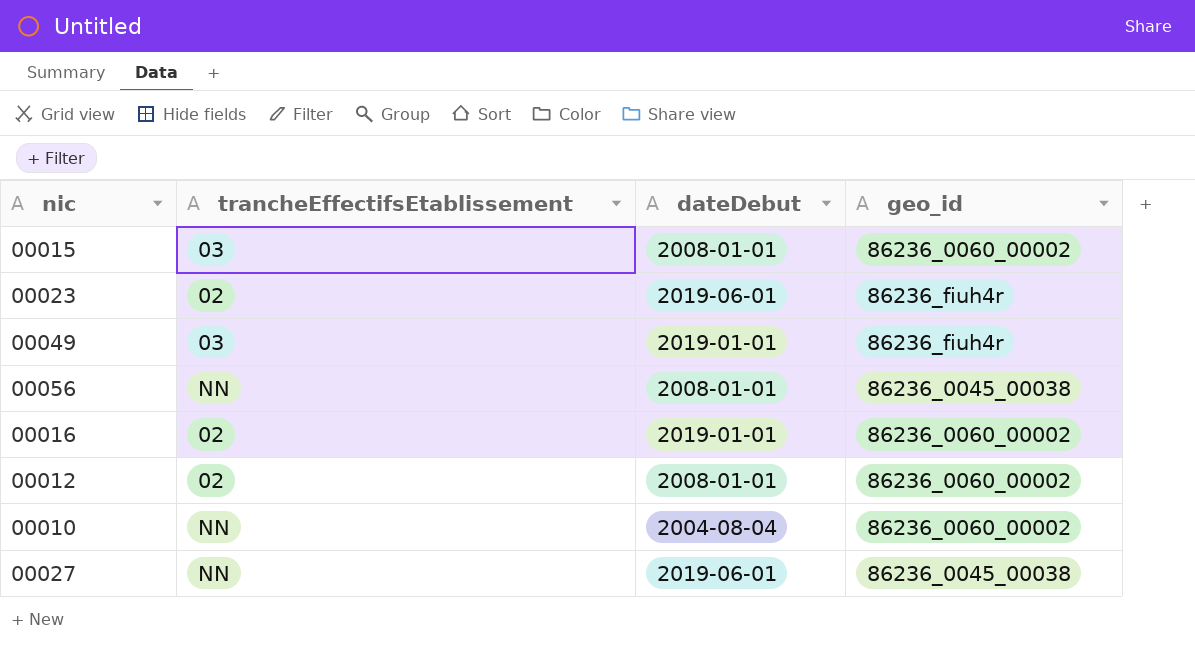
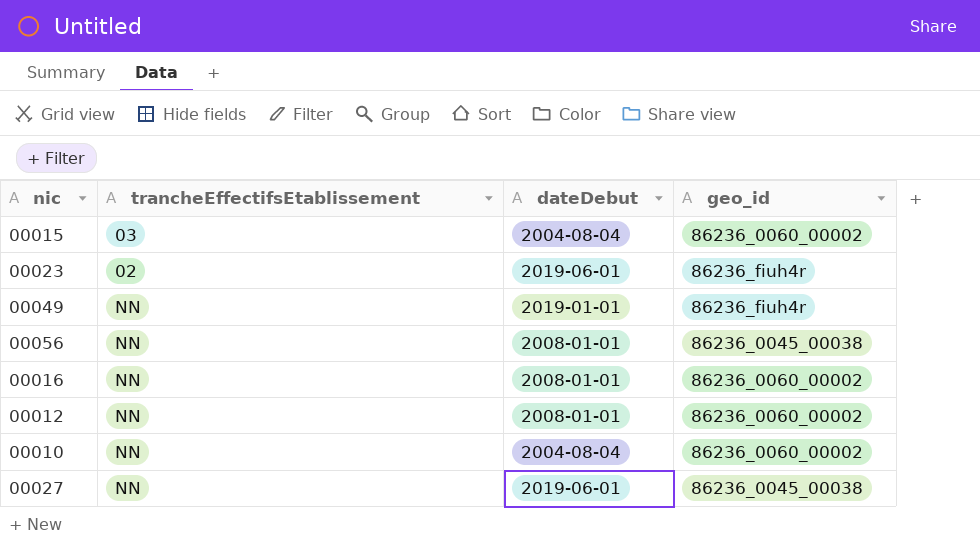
00015 | dateDebut: 2008-01-01 -> 2004-08-04
00049 | trancheEffectifsEtablissement: 03 -> NN
00016 | trancheEffectifsEtablissement: 02 -> NN
00016 | dateDebut: 2019-01-01 -> 2008-01-01
00012 | trancheEffectifsEtablissement: 02 -> NN

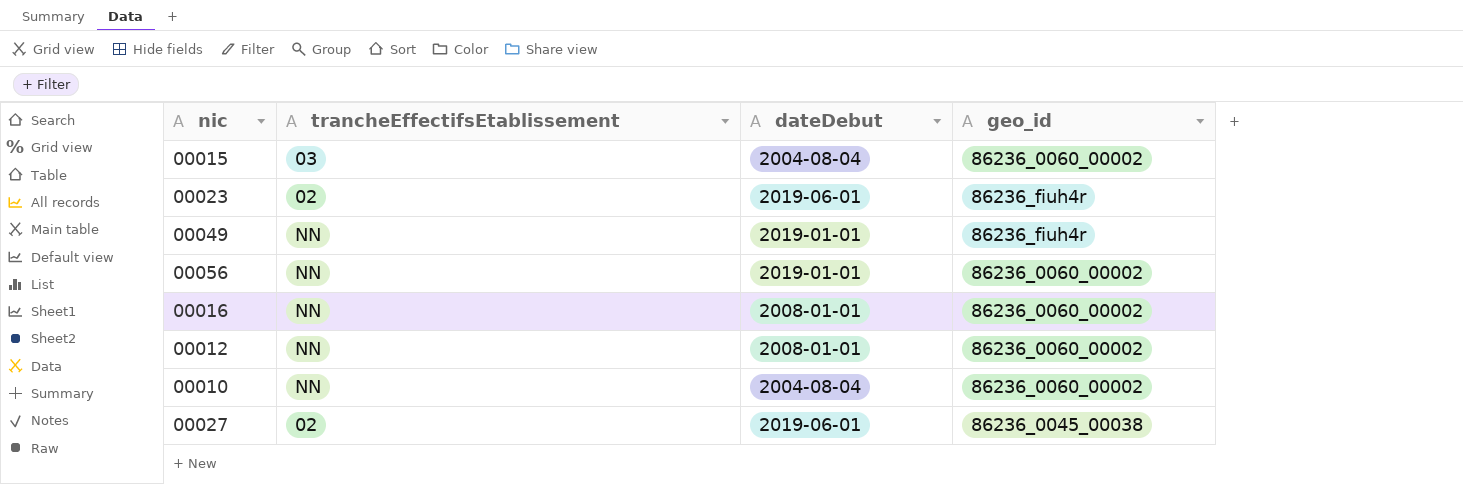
00056 | dateDebut: 2008-01-01 -> 2019-01-01
00056 | geo_id: 86236_0045_00038 -> 86236_0060_00002
00027 | trancheEffectifsEtablissement: NN -> 02

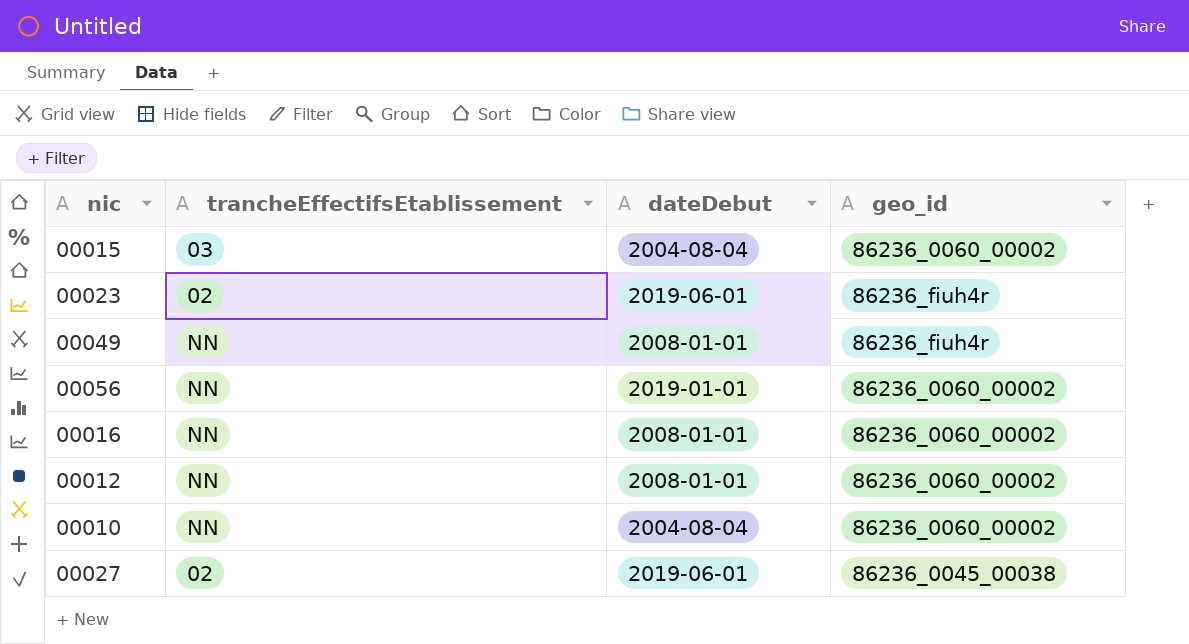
00049 | dateDebut: 2019-01-01 -> 2008-01-01

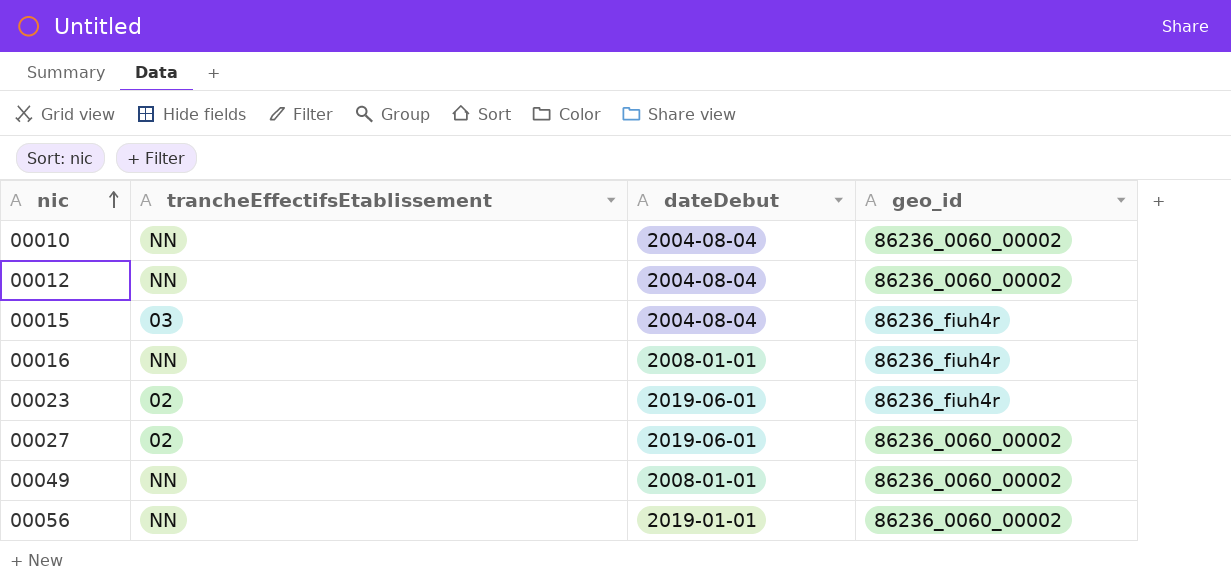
row order: none -> nic ascending
00012 | dateDebut: 2008-01-01 -> 2004-08-04
00015 | geo_id: 86236_0060_00002 -> 86236_fiuh4r
00016 | geo_id: 86236_0060_00002 -> 86236_fiuh4r
00027 | geo_id: 86236_0045_00038 -> 86236_0060_00002
00049 | geo_id: 86236_fiuh4r -> 86236_0060_00002

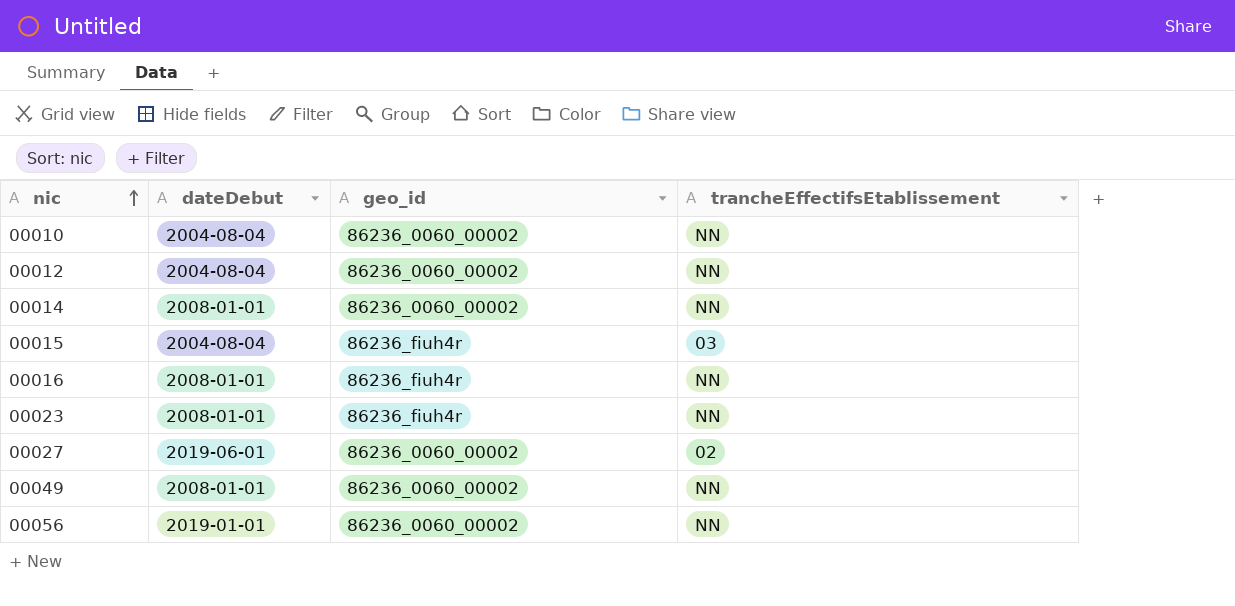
column trancheEffectifsEtablissement | position: 2 -> 4
row 00014: none -> 2008-01-01 | 86236_0060_00002 | NN
00023 | dateDebut: 2019-06-01 -> 2008-01-01
00023 | trancheEffectifsEtablissement: 02 -> NN

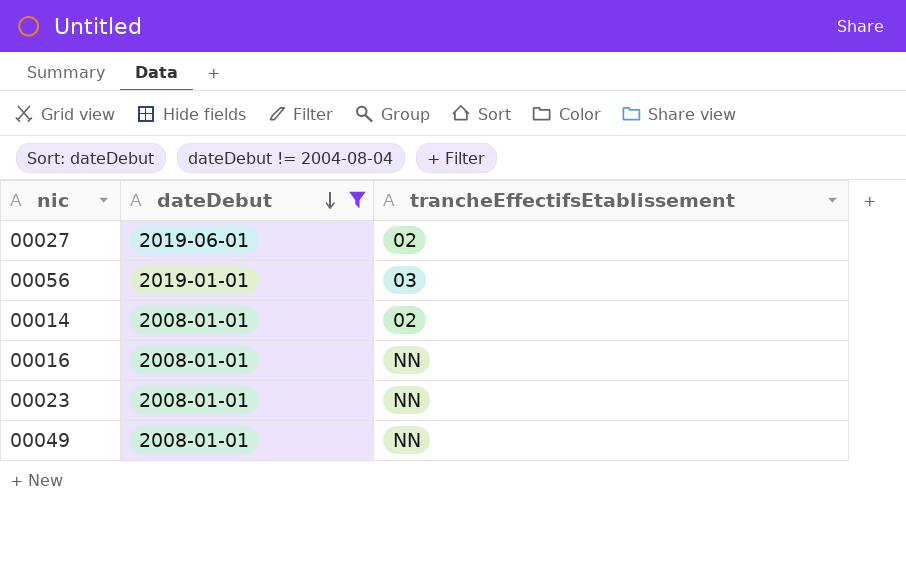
filter: none -> dateDebut != 2004-08-04
row order: nic ascending -> dateDebut descending
column geo_id | position: 3 -> none
00056 | trancheEffectifsEtablissement: NN -> 03
00014 | trancheEffectifsEtablissement: NN -> 02

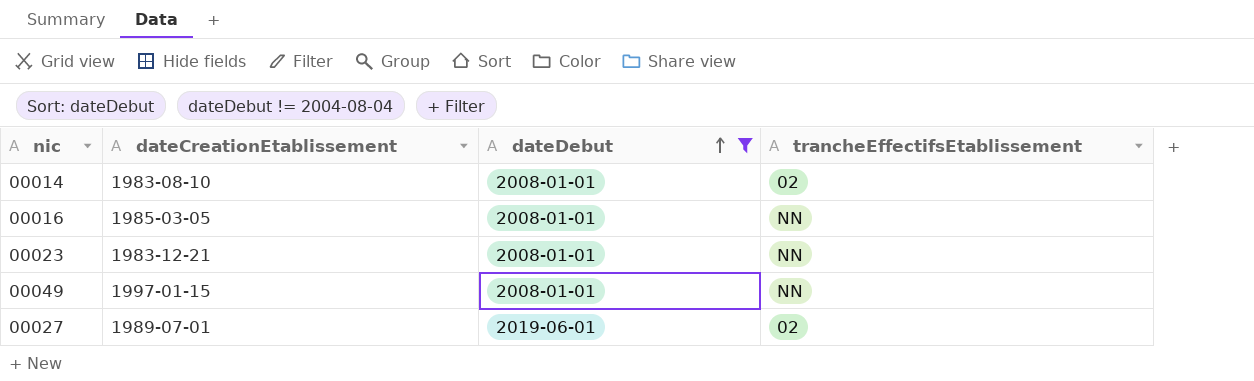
row order: dateDebut descending -> dateDebut ascending
column dateCreationEtablissement | position: none -> 2
row 00056: 2019-01-01 | 03 -> none

